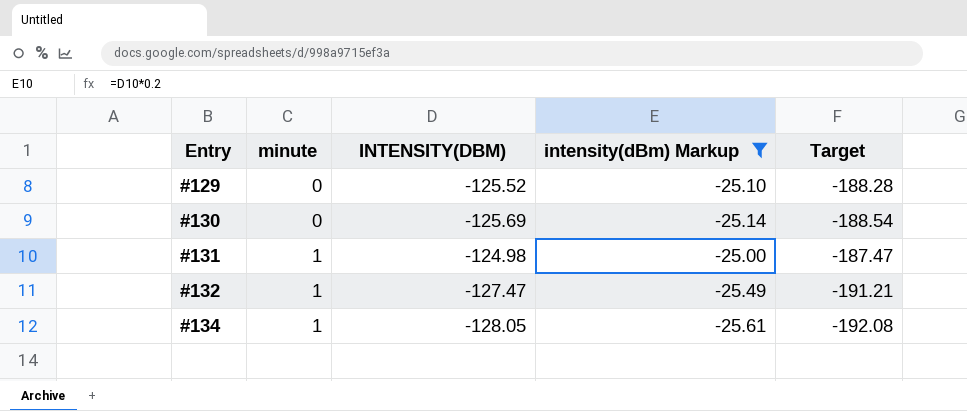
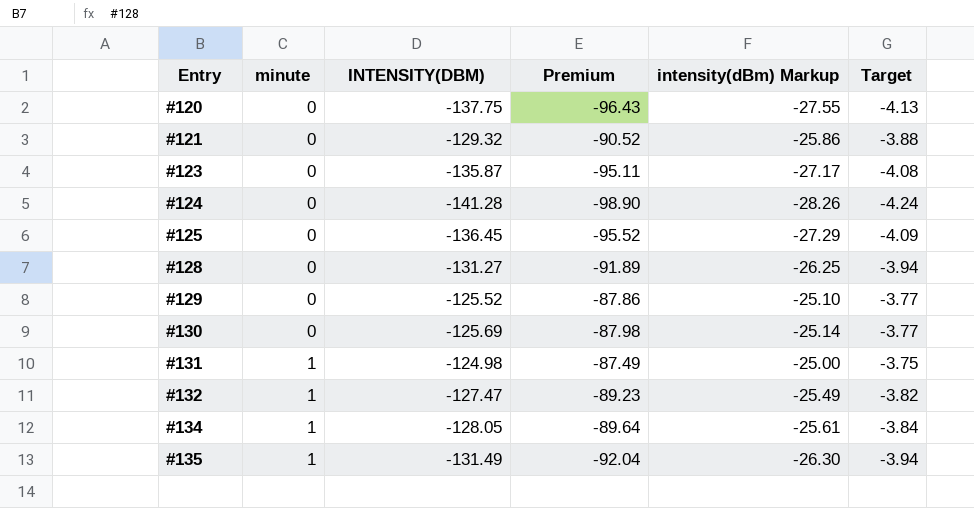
filter: intensity(dBm) Markup >= -25.61 -> none
column Premium | formula: none -> [INTENSITY(DBM)] * 0.7
column Target | formula: [INTENSITY(DBM)] * 1.5 -> [INTENSITY(DBM)] * 0.03

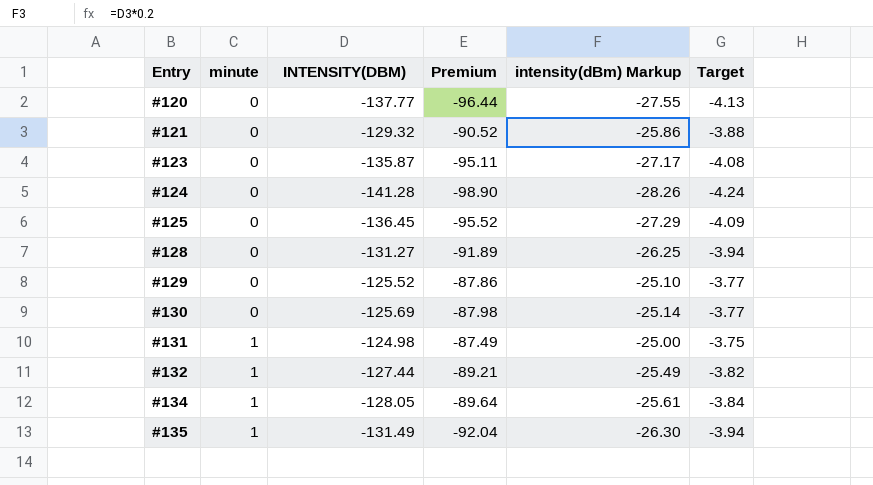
#120 | INTENSITY(DBM): -137.75 -> -137.77
#120 | Premium: -96.43 -> -96.44
#132 | INTENSITY(DBM): -127.47 -> -127.44
#132 | Premium: -89.23 -> -89.21

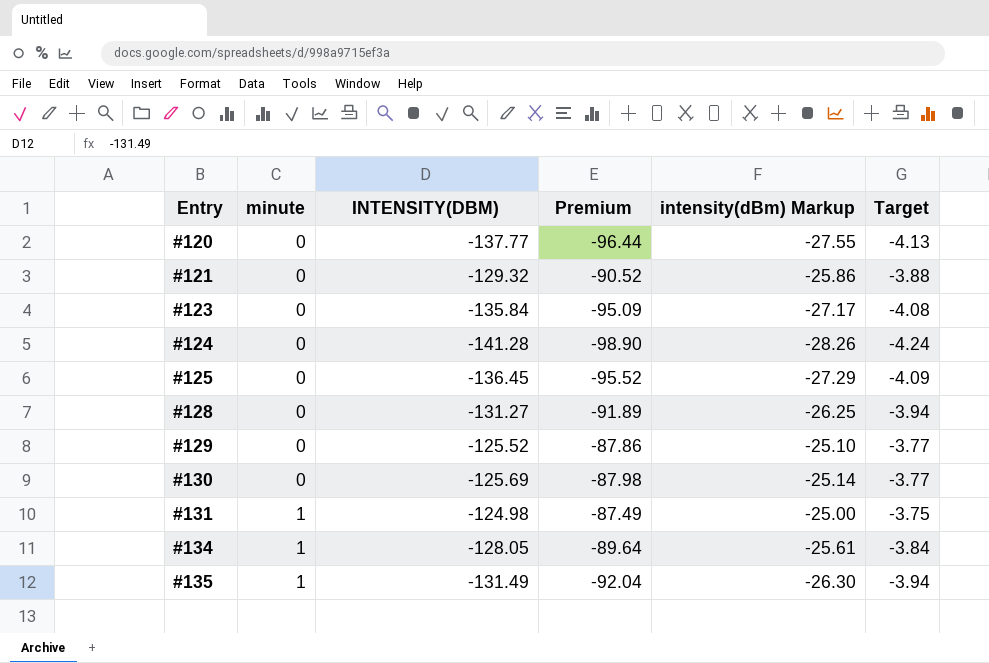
row #132: 1 | -127.44 | -89.21 | -25.49 | -3.82 -> none
#123 | INTENSITY(DBM): -135.87 -> -135.84
#123 | Premium: -95.11 -> -95.09

